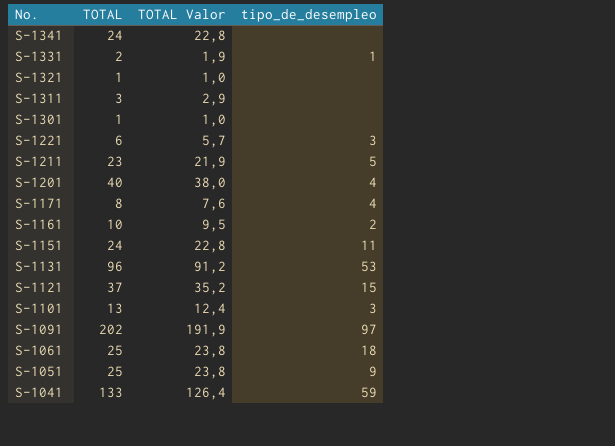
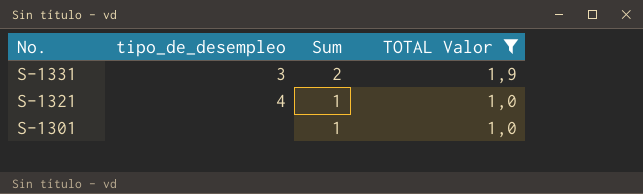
filter: none -> TOTAL Valor <= 1,9
column tipo_de_desempleo | position: 4 -> 2
column name: TOTAL -> Sum
S-1331 | tipo_de_desempleo: 1 -> 3
S-1321 | tipo_de_desempleo: none -> 4

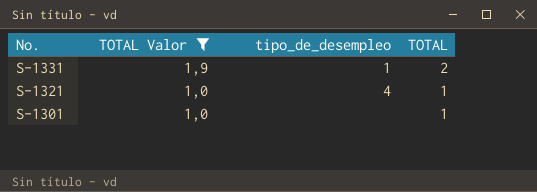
column TOTAL Valor | position: 4 -> 2
column name: Sum -> TOTAL
S-1331 | tipo_de_desempleo: 3 -> 1

